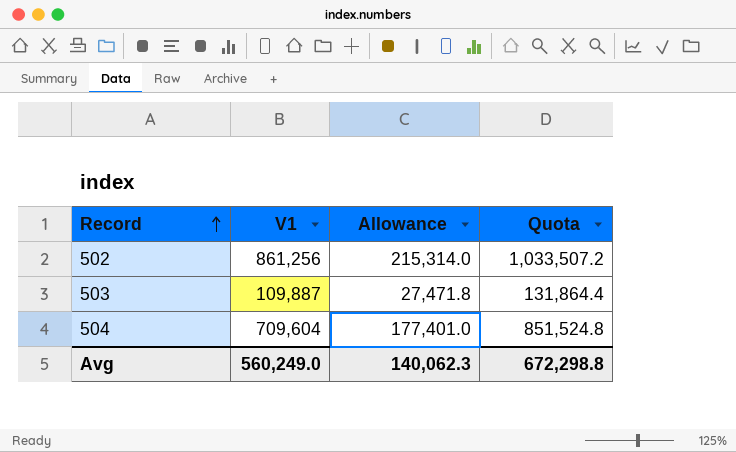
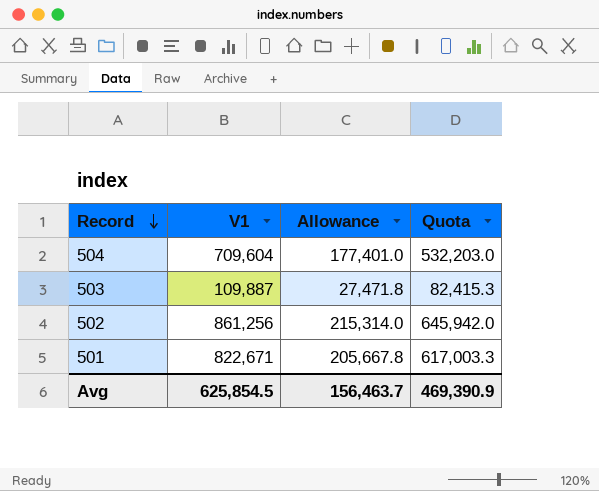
row order: Record ascending -> Record descending
column Quota | formula: [V1] * 1.2 -> [V1] * 0.75
row 501: none -> 822,671 | 205,667.8 | 617,003.3
Avg | V1: 560,249.0 -> 625,854.5
Avg | Allowance: 140,062.3 -> 156,463.7
Avg | Quota: 672,298.8 -> 469,390.9

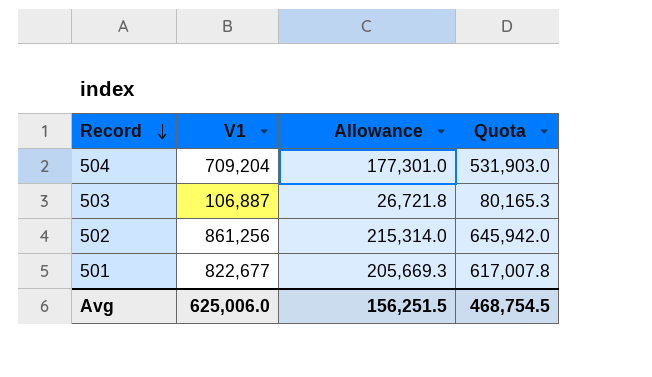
504 | V1: 709,604 -> 709,204
504 | Allowance: 177,401.0 -> 177,301.0
504 | Quota: 532,203.0 -> 531,903.0
503 | V1: 109,887 -> 106,887
503 | Allowance: 27,471.8 -> 26,721.8
503 | Quota: 82,415.3 -> 80,165.3
501 | V1: 822,671 -> 822,677
501 | Allowance: 205,667.8 -> 205,669.3
501 | Quota: 617,003.3 -> 617,007.8
Avg | V1: 625,854.5 -> 625,006.0
Avg | Allowance: 156,463.7 -> 156,251.5
Avg | Quota: 469,390.9 -> 468,754.5

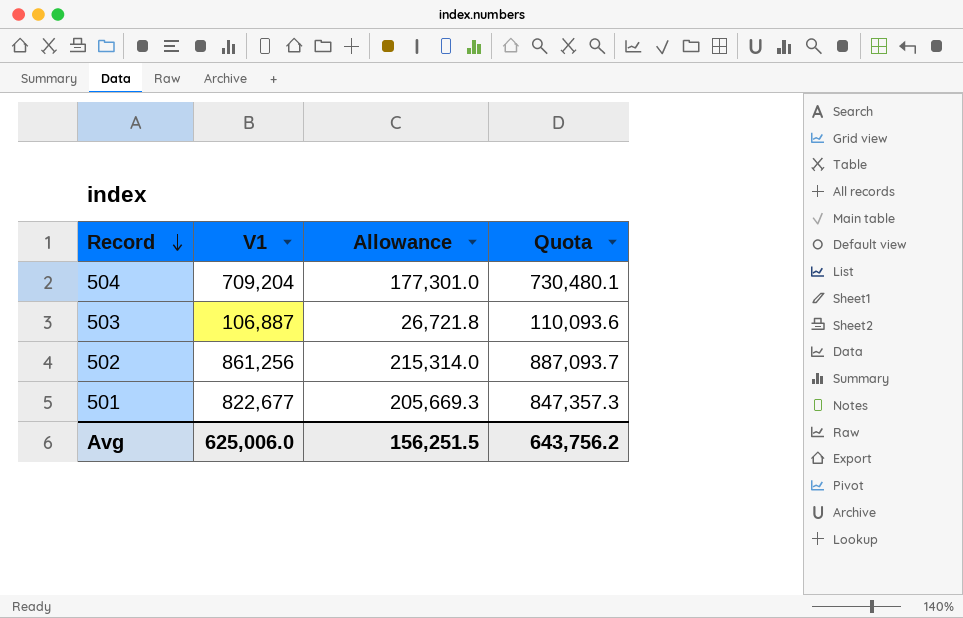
column Quota | formula: [V1] * 0.75 -> [V1] * 1.03
Avg | Quota: 468,754.5 -> 643,756.2

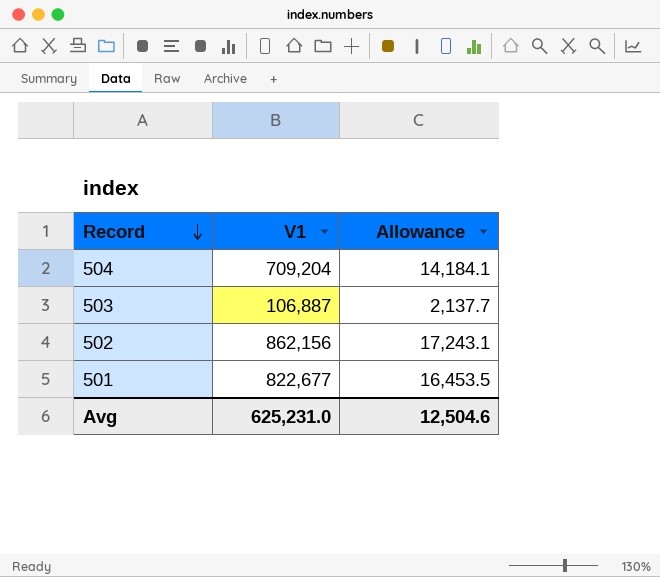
column Quota | formula: [V1] * 1.03 -> none
column Allowance | formula: [V1] * 0.25 -> [V1] * 0.02
502 | V1: 861,256 -> 862,156
Avg | V1: 625,006.0 -> 625,231.0
Avg | Allowance: 156,251.5 -> 12,504.6

